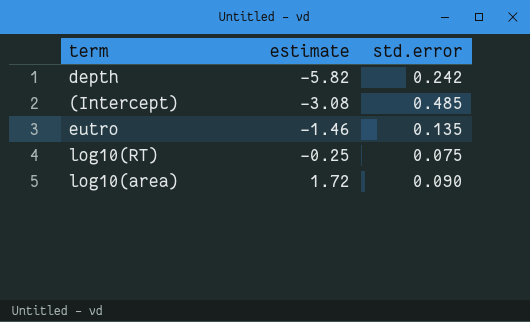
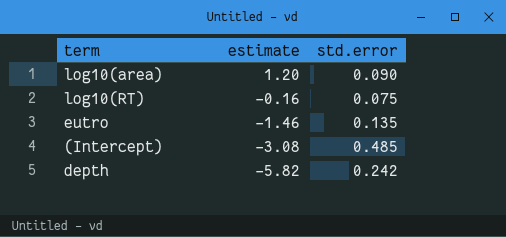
row order: estimate ascending -> estimate descending
log10(area) | estimate: 1.72 -> 1.20
log10(RT) | estimate: -0.25 -> -0.16

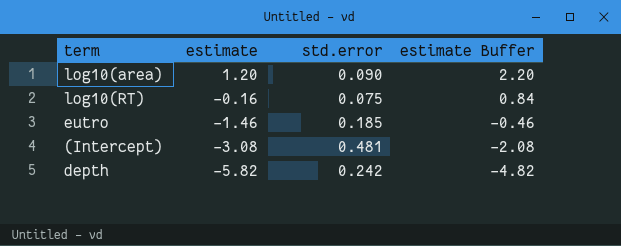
column estimate Buffer | formula: none -> [estimate] + 1
eutro | std.error: 0.135 -> 0.185
(Intercept) | std.error: 0.485 -> 0.481

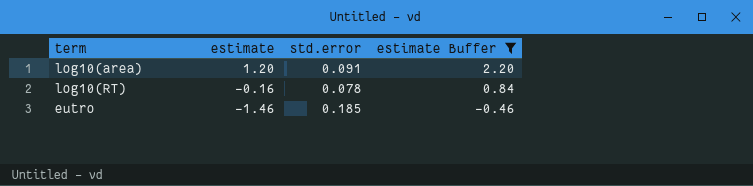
filter: none -> estimate Buffer >= -0.46
log10(area) | std.error: 0.090 -> 0.091
log10(RT) | std.error: 0.075 -> 0.078

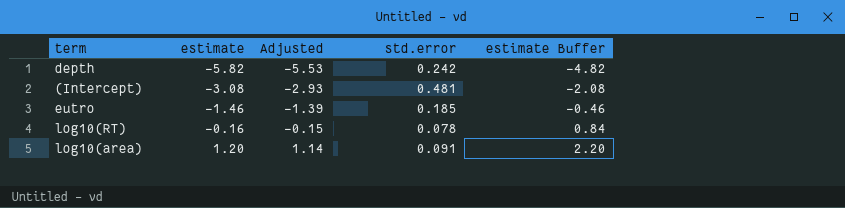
filter: estimate Buffer >= -0.46 -> none
row order: estimate descending -> estimate ascending
column Adjusted | formula: none -> [estimate] * 0.95

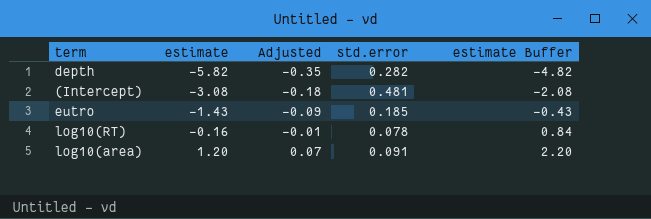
column Adjusted | formula: [estimate] * 0.95 -> [estimate] * 0.06
depth | std.error: 0.242 -> 0.282
eutro | estimate: -1.46 -> -1.43
eutro | estimate Buffer: -0.46 -> -0.43

